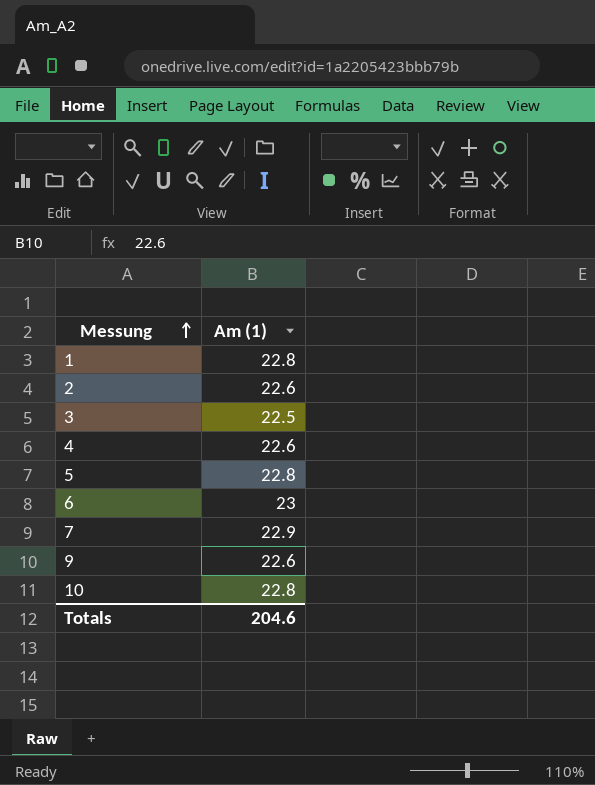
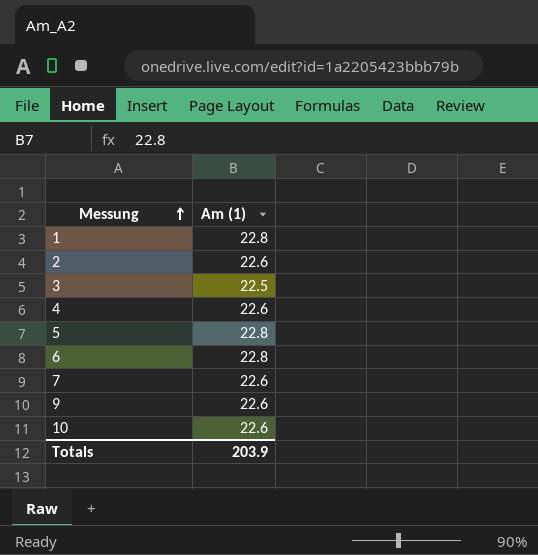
6 | Am (1): 23 -> 22.8
7 | Am (1): 22.9 -> 22.6
10 | Am (1): 22.8 -> 22.6
Totals | Am (1): 204.6 -> 203.9

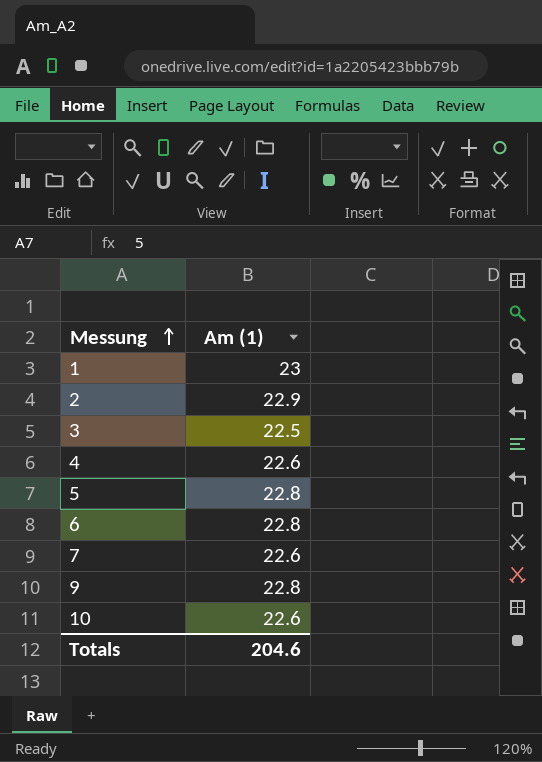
1 | Am (1): 22.8 -> 23
2 | Am (1): 22.6 -> 22.9
9 | Am (1): 22.6 -> 22.8
Totals | Am (1): 203.9 -> 204.6

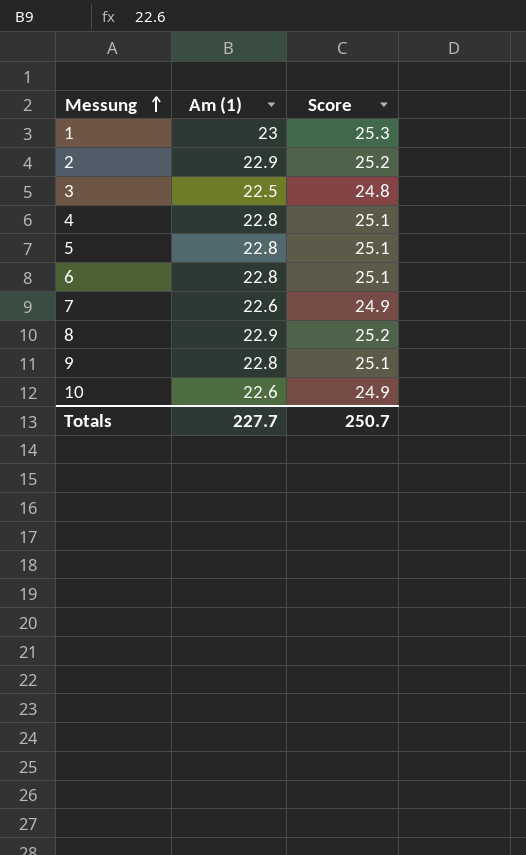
column Score | formula: none -> [Am (1)] * 1.1
4 | Am (1): 22.6 -> 22.8
row 8: none -> 22.9 | 25.2
Totals | Am (1): 204.6 -> 227.7

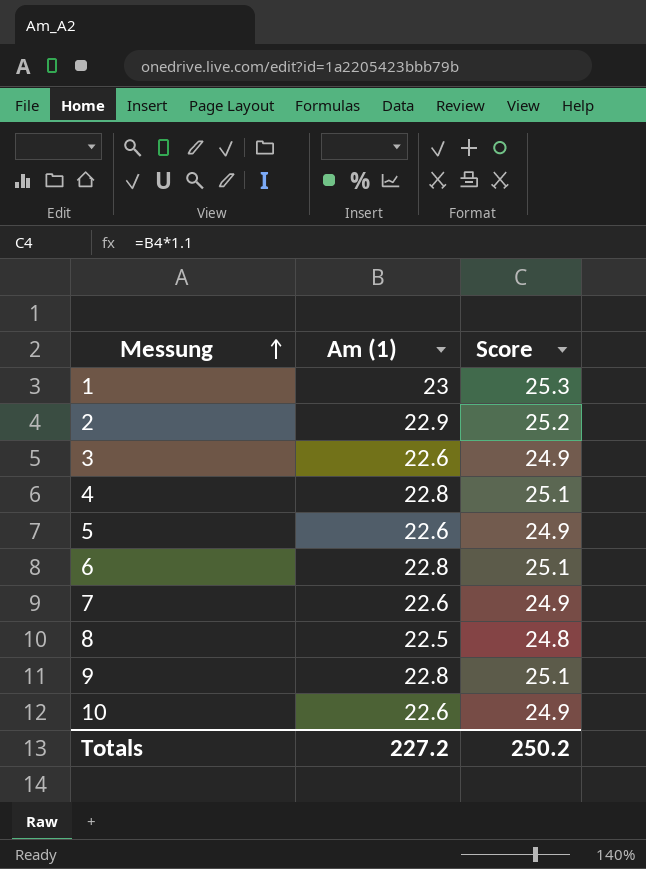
3 | Am (1): 22.5 -> 22.6
3 | Score: 24.8 -> 24.9
5 | Am (1): 22.8 -> 22.6
5 | Score: 25.1 -> 24.9
8 | Am (1): 22.9 -> 22.5
8 | Score: 25.2 -> 24.8
Totals | Am (1): 227.7 -> 227.2
Totals | Score: 250.7 -> 250.2

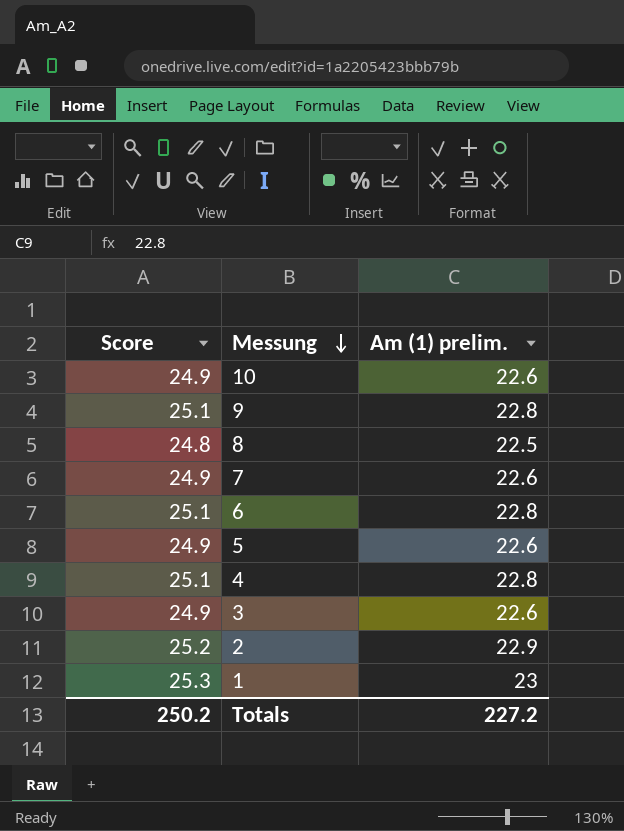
row order: Messung ascending -> Messung descending
column Score | position: 3 -> 1
column name: Am (1) -> Am (1) prelim.

